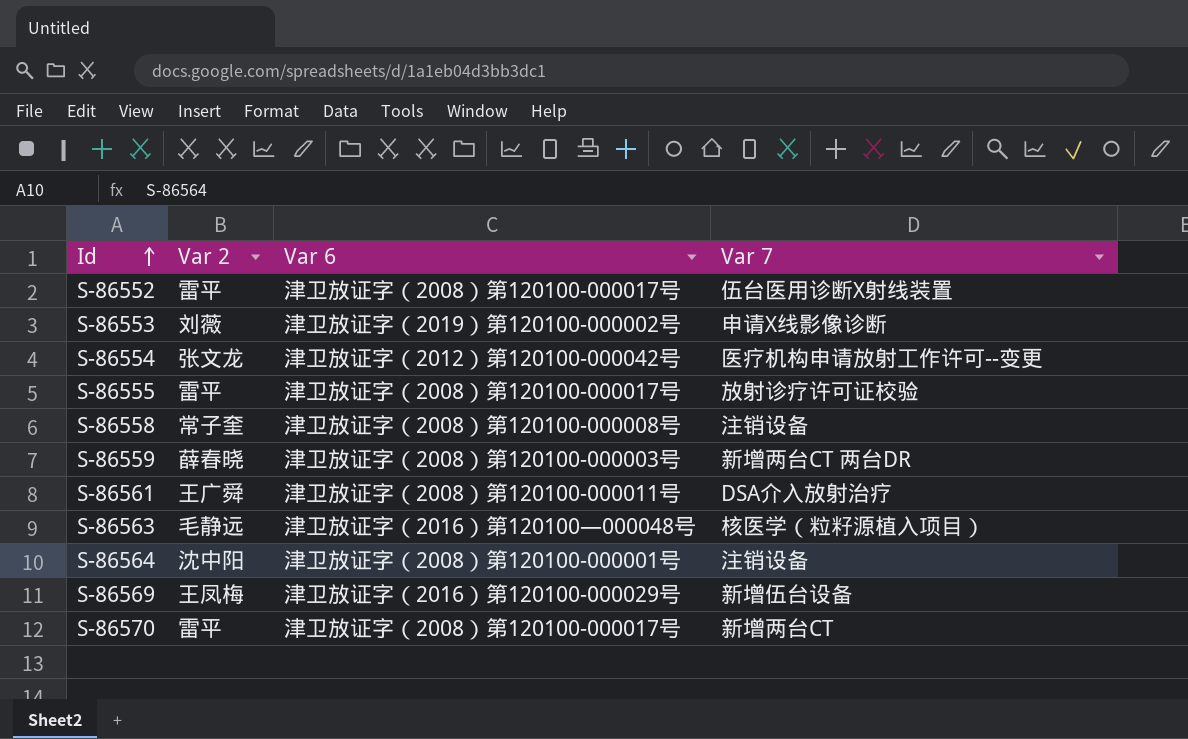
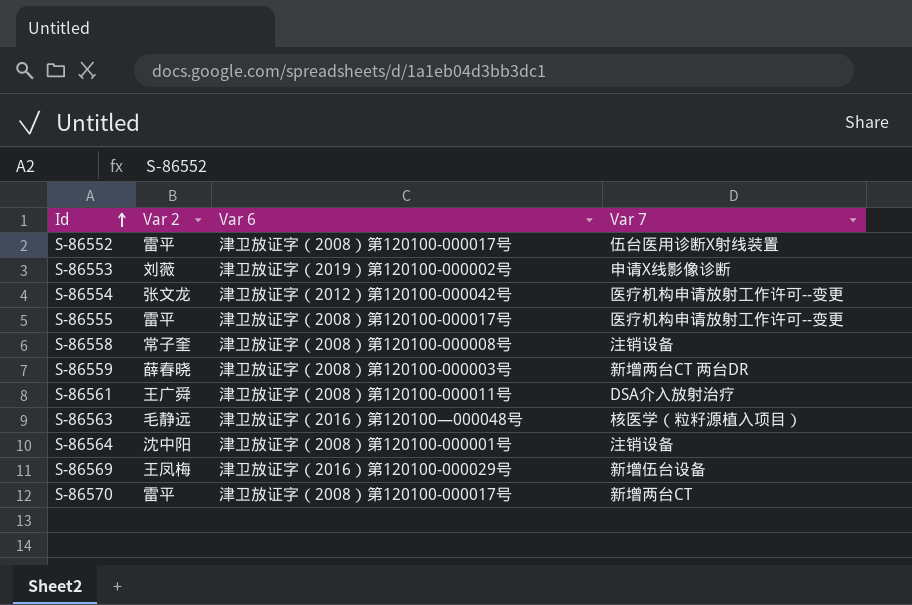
S-86555 | Var 7: 放射诊疗许可证校验 -> 医疗机构申请放射工作许可--变更

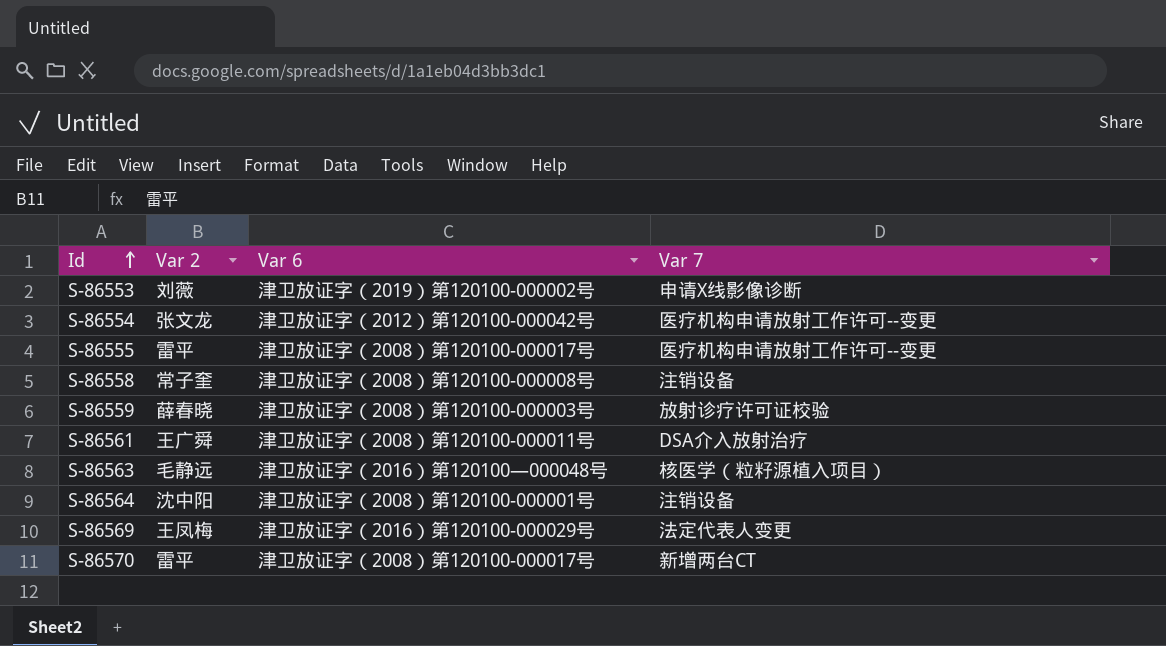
row S-86552: 雷平 | 津卫放证字（2008）第120100-000017号 | 伍台医用诊断X射线装置 -> none
S-86559 | Var 7: 新增两台CT 两台DR -> 放射诊疗许可证校验
S-86569 | Var 7: 新增伍台设备 -> 法定代表人变更

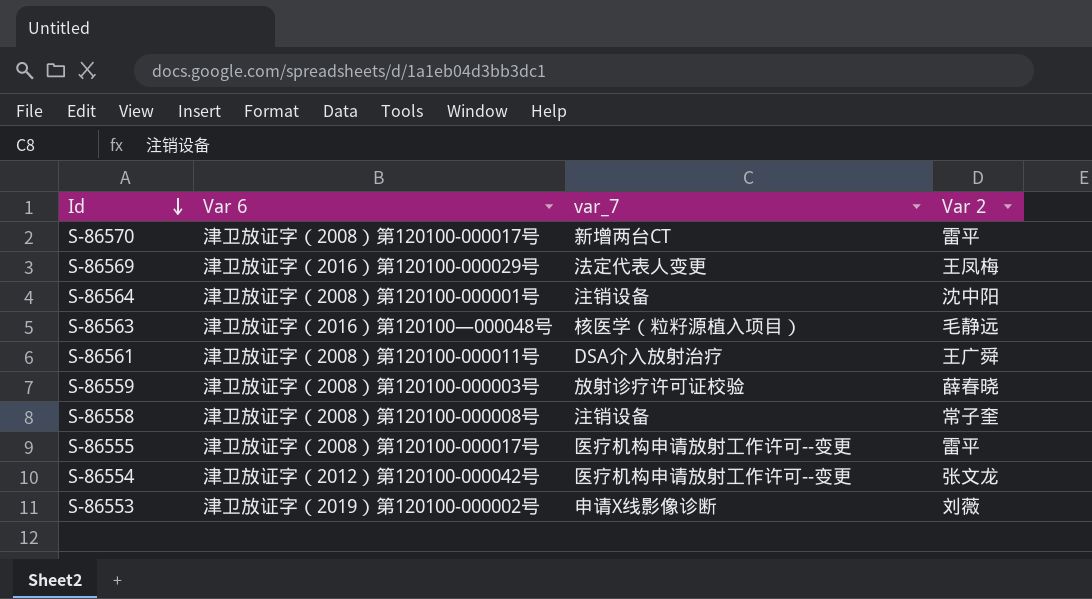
row order: Id ascending -> Id descending
column name: Var 7 -> var_7
column Var 2 | position: 2 -> 4

